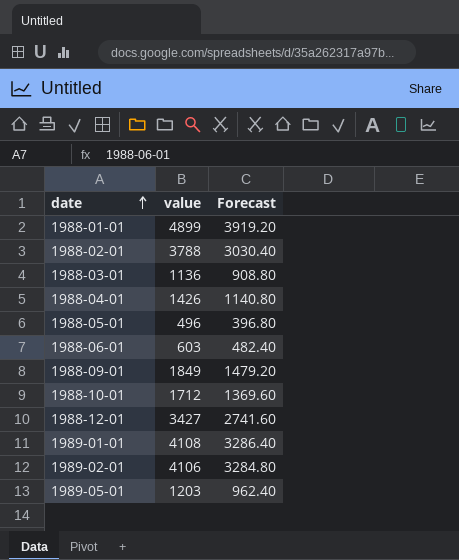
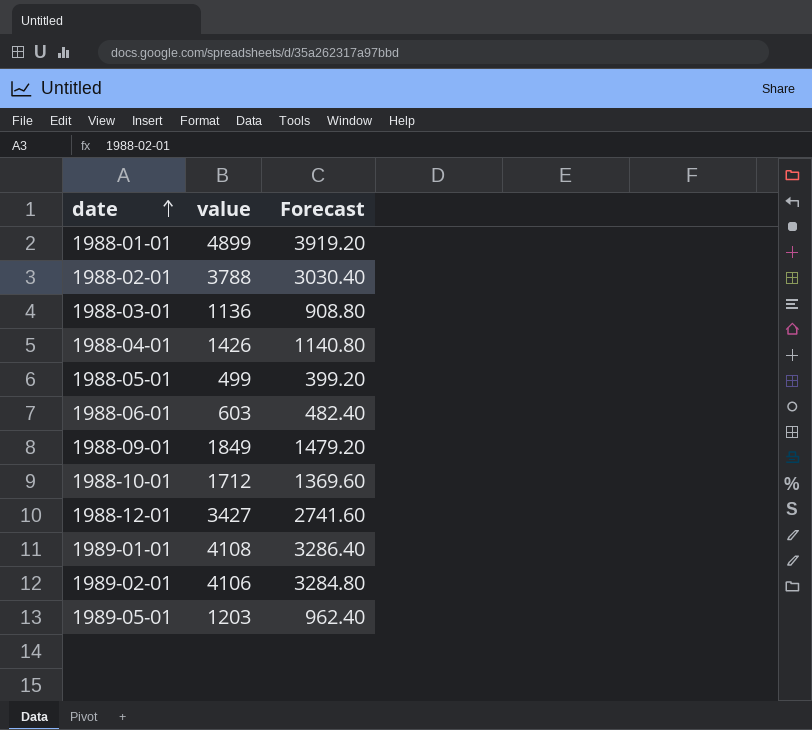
1988-05-01 | value: 496 -> 499
1988-05-01 | Forecast: 396.80 -> 399.20

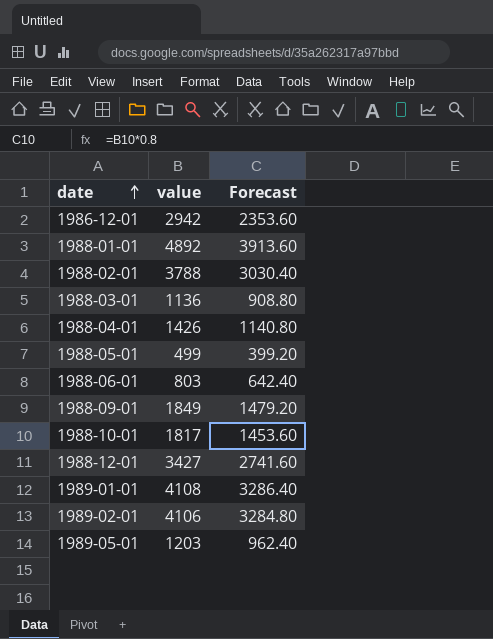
row 1986-12-01: none -> 2942 | 2353.60
1988-01-01 | value: 4899 -> 4892
1988-01-01 | Forecast: 3919.20 -> 3913.60
1988-06-01 | value: 603 -> 803
1988-06-01 | Forecast: 482.40 -> 642.40
1988-10-01 | value: 1712 -> 1817
1988-10-01 | Forecast: 1369.60 -> 1453.60

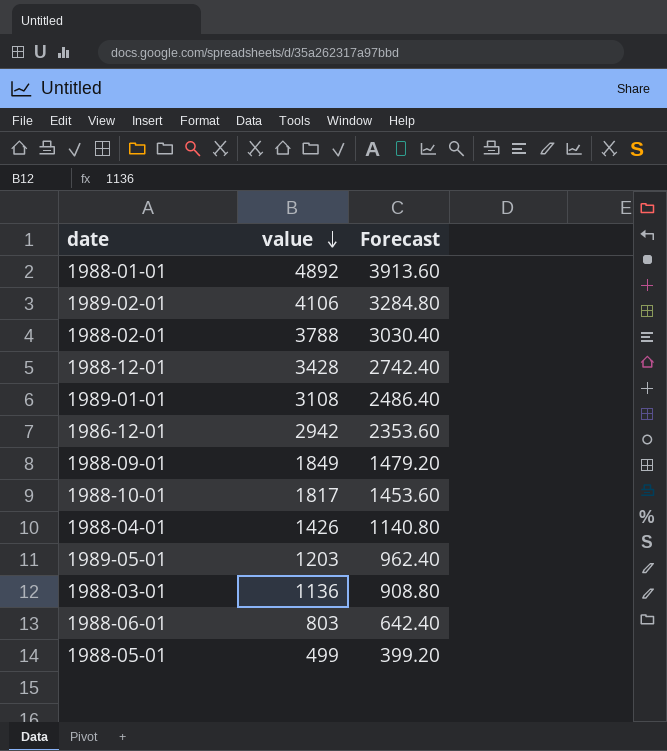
row order: date ascending -> value descending
1988-12-01 | value: 3427 -> 3428
1988-12-01 | Forecast: 2741.60 -> 2742.40
1989-01-01 | value: 4108 -> 3108
1989-01-01 | Forecast: 3286.40 -> 2486.40

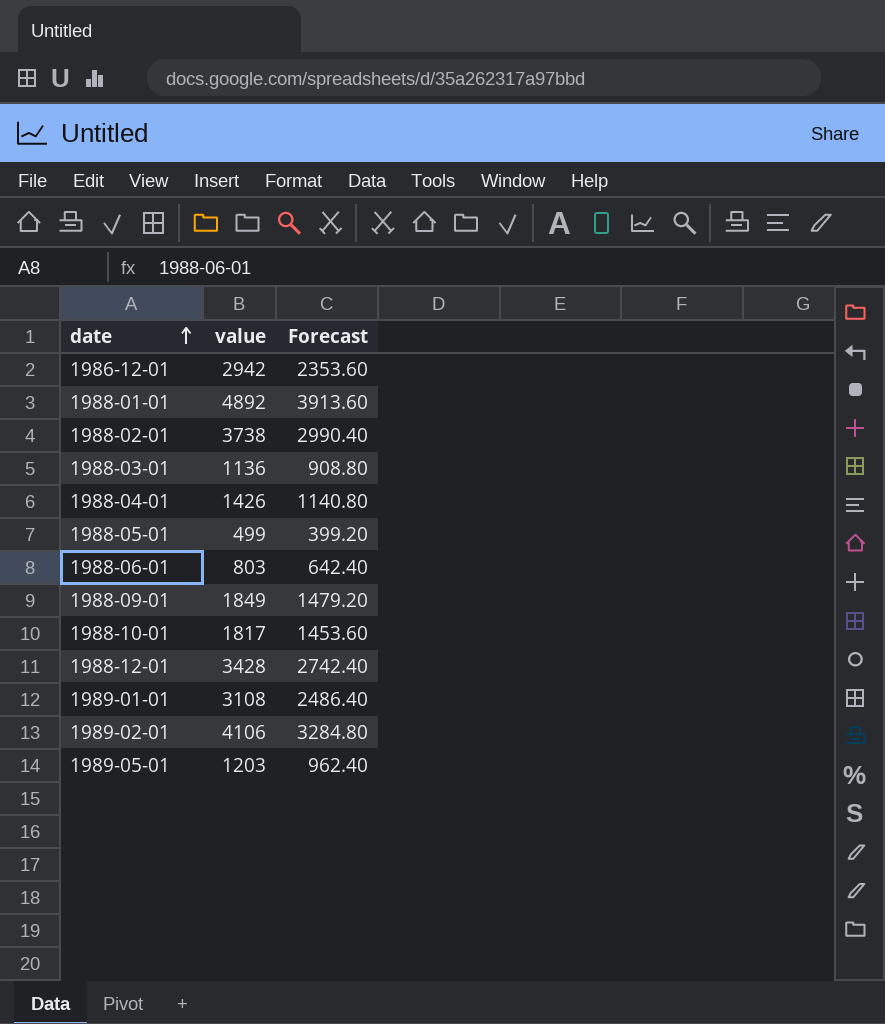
row order: value descending -> date ascending
1988-02-01 | value: 3788 -> 3738
1988-02-01 | Forecast: 3030.40 -> 2990.40

